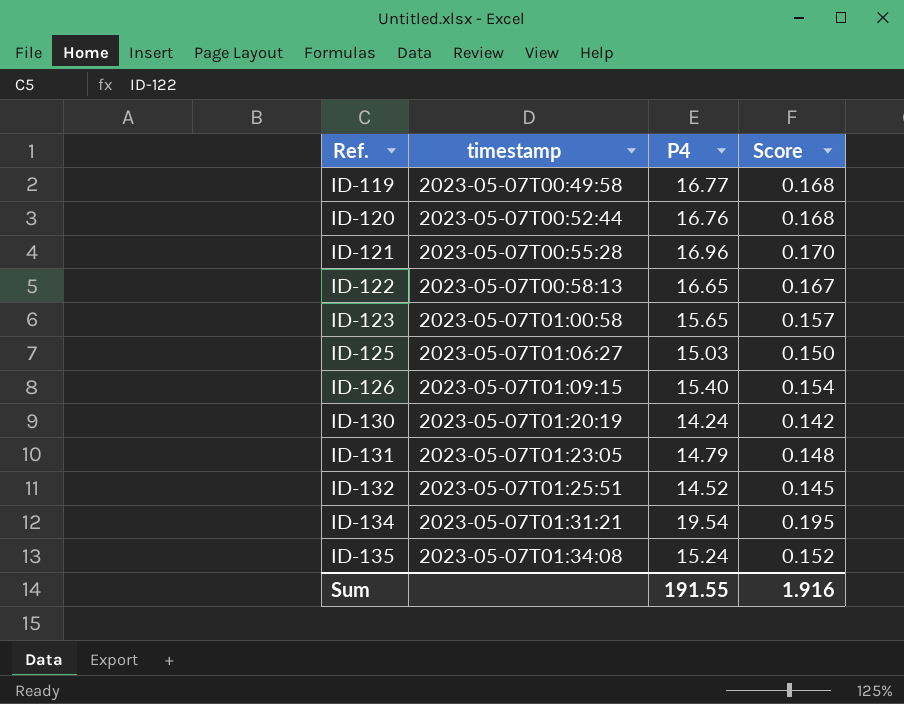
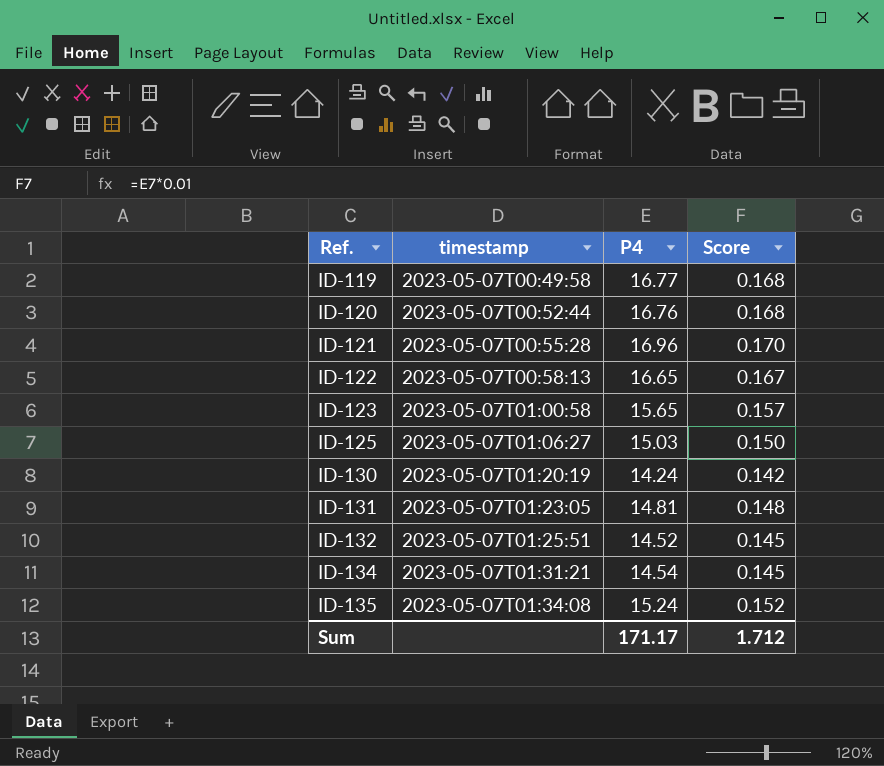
row ID-126: 2023-05-07T01:09:15 | 15.40 | 0.154 -> none
ID-131 | P4: 14.79 -> 14.81
ID-134 | P4: 19.54 -> 14.54
ID-134 | Score: 0.195 -> 0.145
Sum | P4: 191.55 -> 171.17
Sum | Score: 1.916 -> 1.712

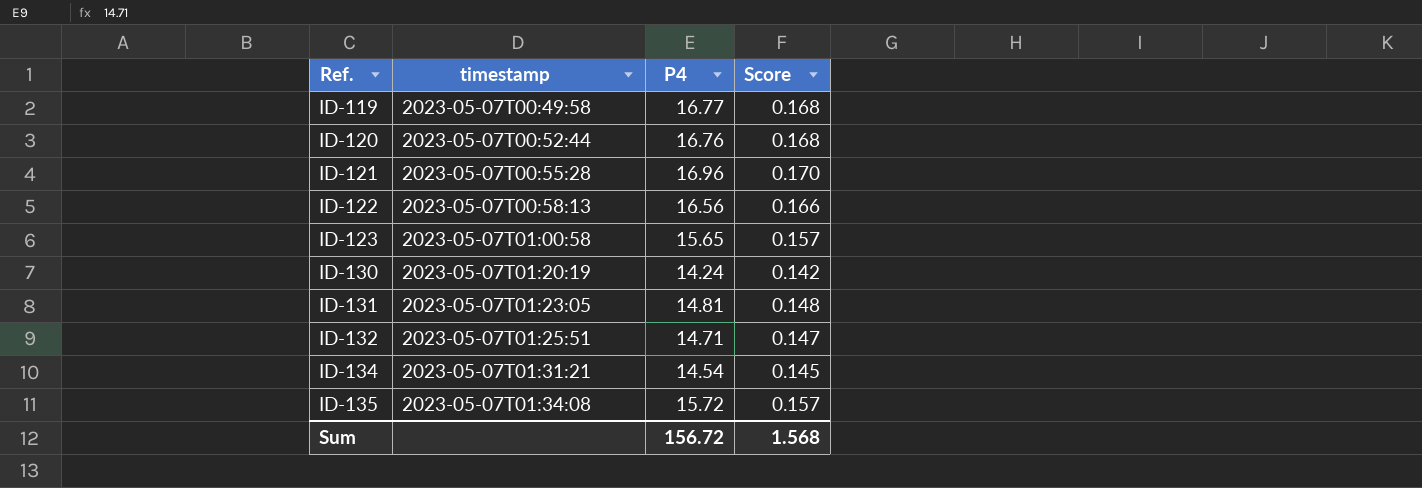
row ID-125: 2023-05-07T01:06:27 | 15.03 | 0.150 -> none
ID-122 | P4: 16.65 -> 16.56
ID-122 | Score: 0.167 -> 0.166
ID-132 | P4: 14.52 -> 14.71
ID-132 | Score: 0.145 -> 0.147
ID-135 | P4: 15.24 -> 15.72
ID-135 | Score: 0.152 -> 0.157
Sum | P4: 171.17 -> 156.72
Sum | Score: 1.712 -> 1.568

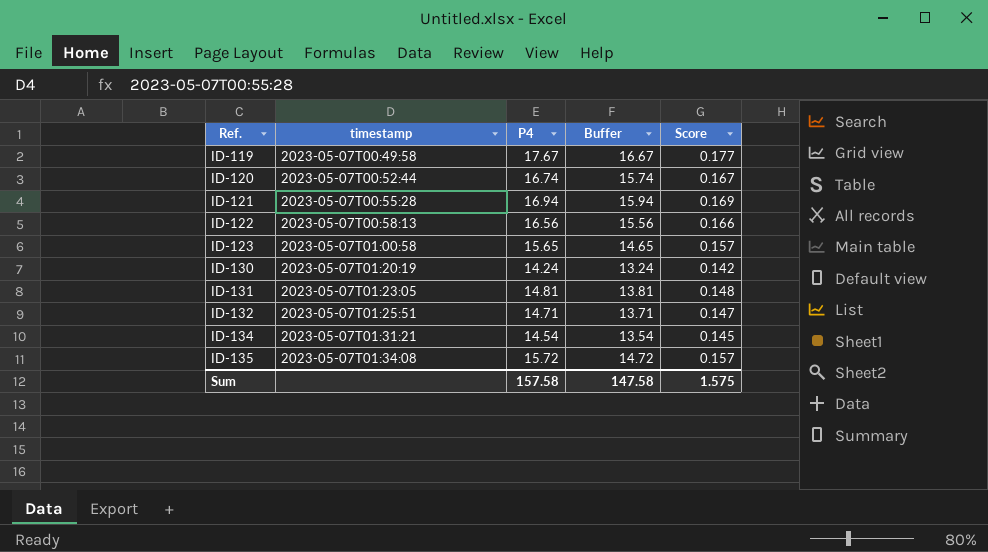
column Buffer | formula: none -> [P4] - 1
ID-119 | P4: 16.77 -> 17.67
ID-119 | Score: 0.168 -> 0.177
ID-120 | P4: 16.76 -> 16.74
ID-120 | Score: 0.168 -> 0.167
ID-121 | P4: 16.96 -> 16.94
ID-121 | Score: 0.170 -> 0.169
Sum | P4: 156.72 -> 157.58
Sum | Score: 1.568 -> 1.575

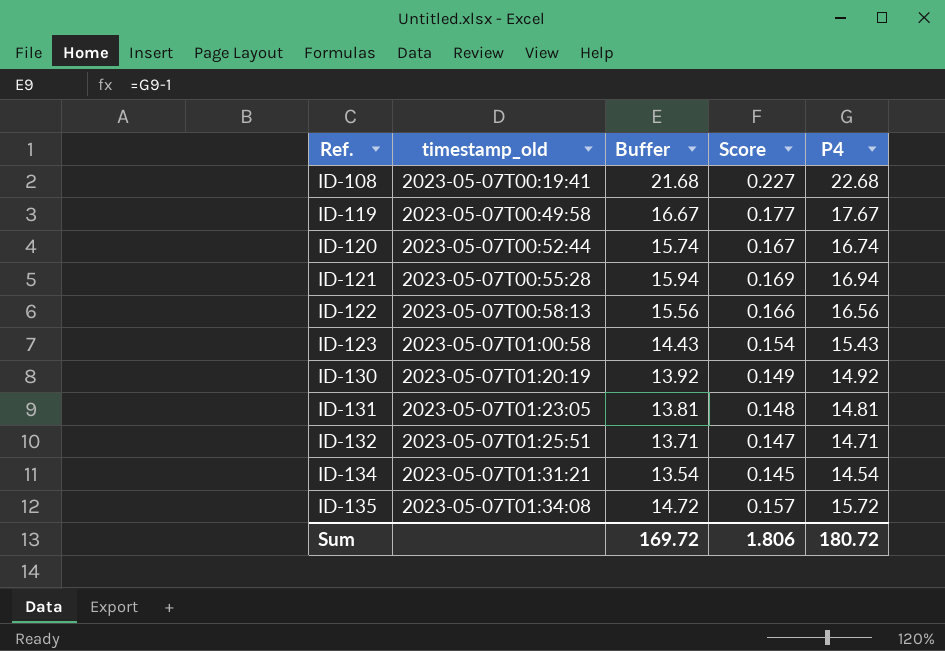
column name: timestamp -> timestamp_old
column P4 | position: 3 -> 5
row ID-108: none -> 2023-05-07T00:19:41 | 21.68 | 0.227 | 22.68
ID-123 | Buffer: 14.65 -> 14.43
ID-123 | Score: 0.157 -> 0.154
ID-123 | P4: 15.65 -> 15.43
ID-130 | Buffer: 13.24 -> 13.92
ID-130 | Score: 0.142 -> 0.149
ID-130 | P4: 14.24 -> 14.92
Sum | Buffer: 147.58 -> 169.72
Sum | Score: 1.575 -> 1.806
Sum | P4: 157.58 -> 180.72

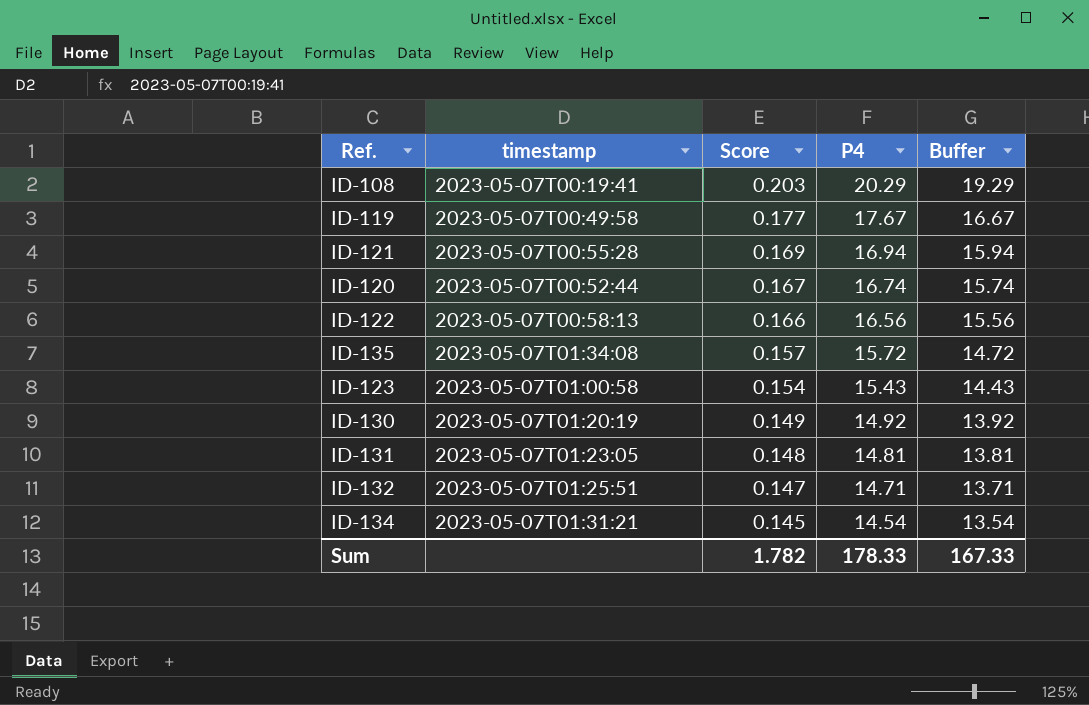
row order: Ref. ascending -> Score descending
column name: timestamp_old -> timestamp
column Buffer | position: 3 -> 5
ID-108 | Score: 0.227 -> 0.203
ID-108 | P4: 22.68 -> 20.29
ID-108 | Buffer: 21.68 -> 19.29
Sum | Score: 1.806 -> 1.782
Sum | P4: 180.72 -> 178.33
Sum | Buffer: 169.72 -> 167.33

